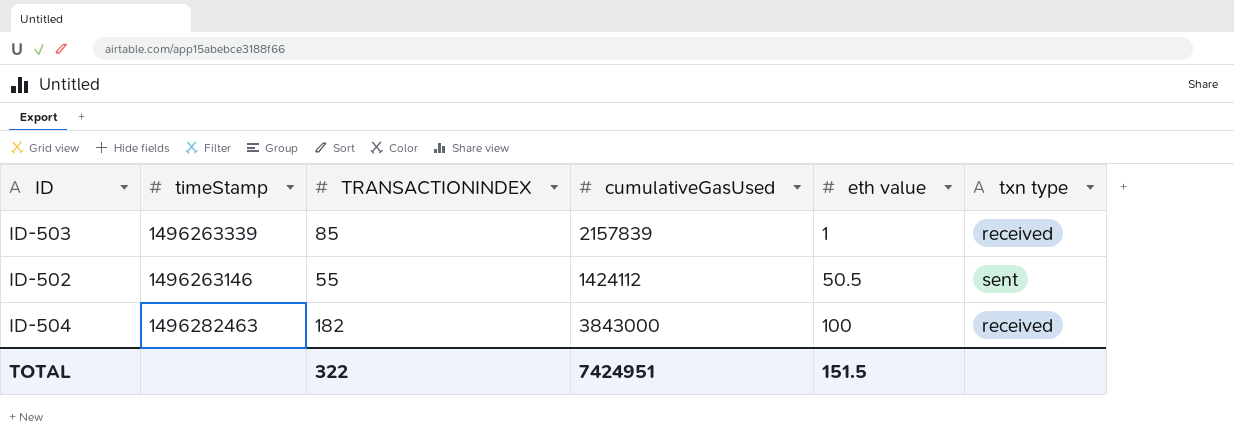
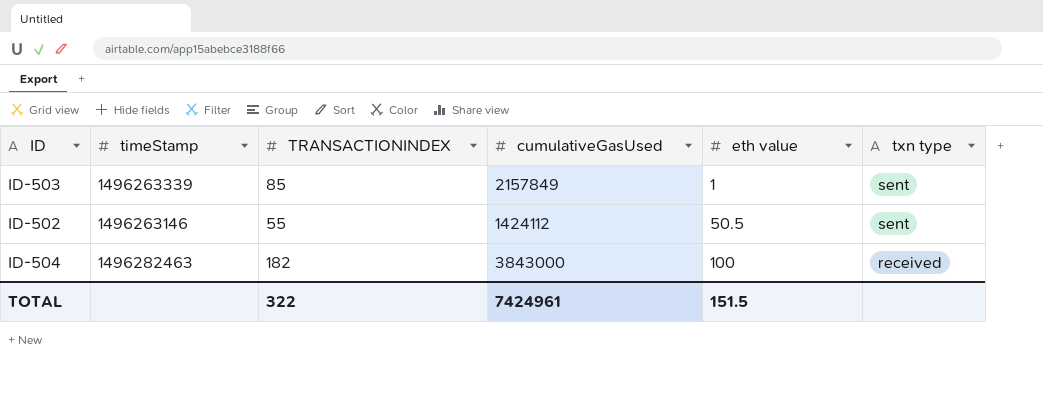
ID-503 | cumulativeGasUsed: 2157839 -> 2157849
ID-503 | txn type: received -> sent
TOTAL | cumulativeGasUsed: 7424951 -> 7424961

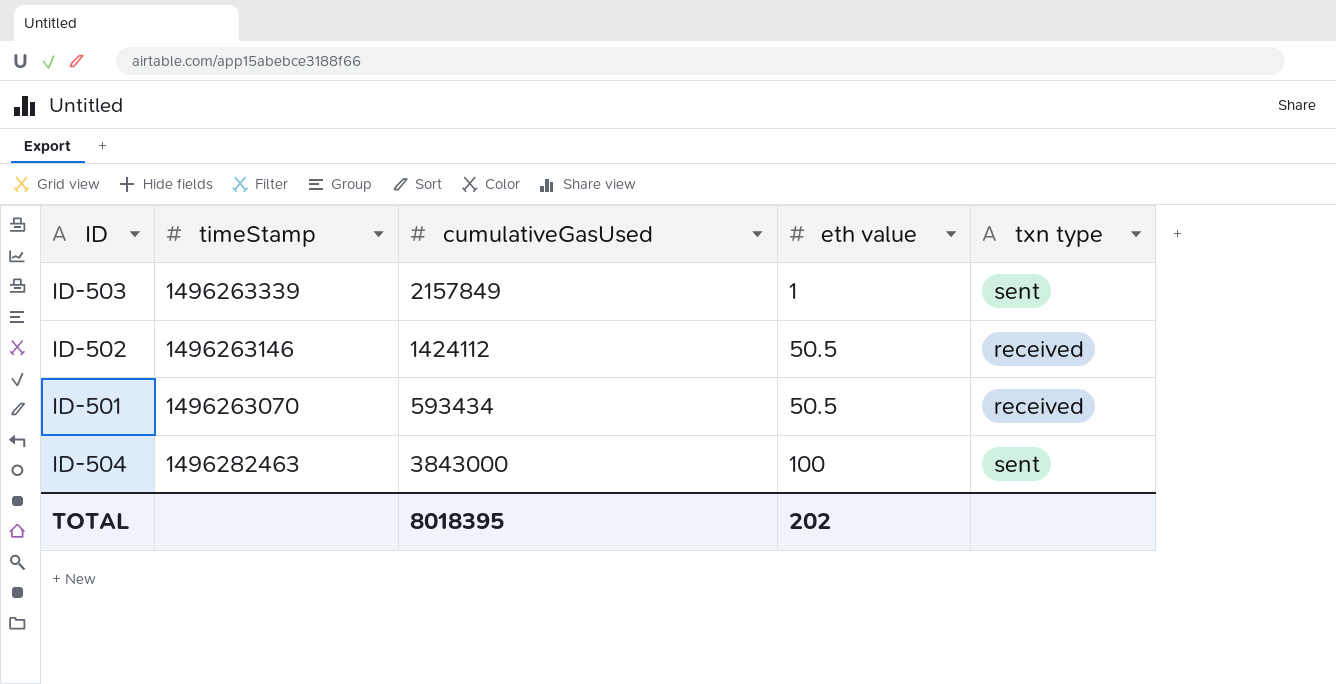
column TRANSACTIONINDEX | position: 3 -> none
ID-502 | txn type: sent -> received
row ID-501: none -> 1496263070 | 593434 | 50.5 | received
ID-504 | txn type: received -> sent
TOTAL | cumulativeGasUsed: 7424961 -> 8018395
TOTAL | eth value: 151.5 -> 202

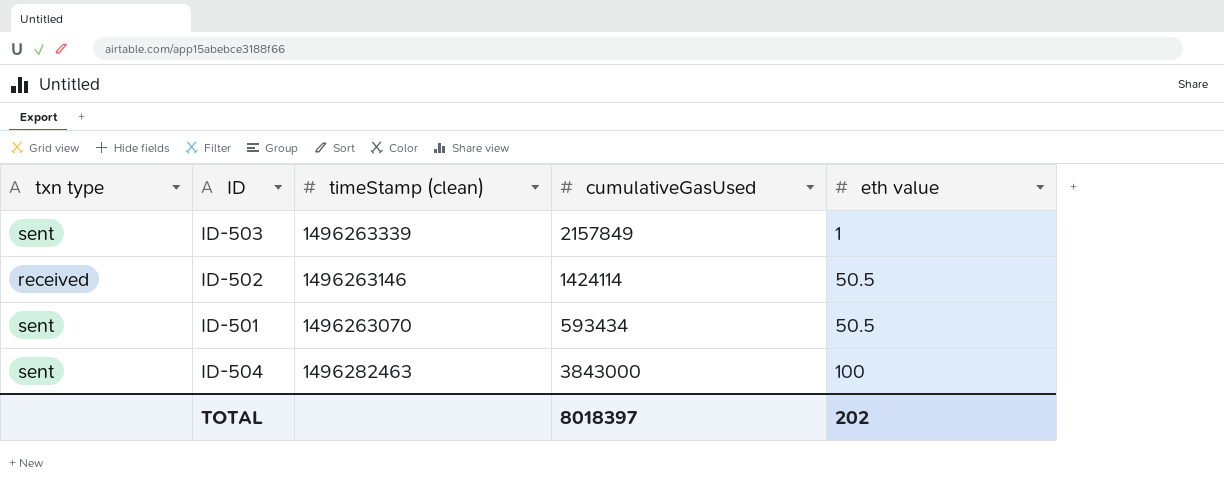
column txn type | position: 5 -> 1
column name: timeStamp -> timeStamp (clean)
ID-502 | cumulativeGasUsed: 1424112 -> 1424114
ID-501 | txn type: received -> sent
TOTAL | cumulativeGasUsed: 8018395 -> 8018397

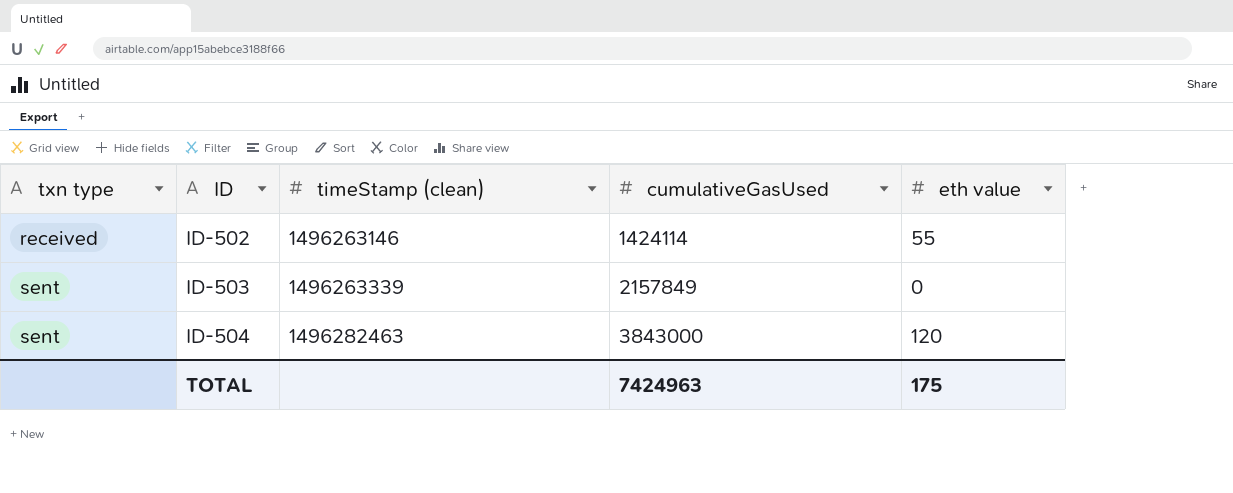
row order: eth value ascending -> txn type ascending
row ID-501: sent | 1496263070 | 593434 | 50.5 -> none
ID-502 | eth value: 50.5 -> 55
ID-503 | eth value: 1 -> 0
ID-504 | eth value: 100 -> 120
TOTAL | cumulativeGasUsed: 8018397 -> 7424963
TOTAL | eth value: 202 -> 175

